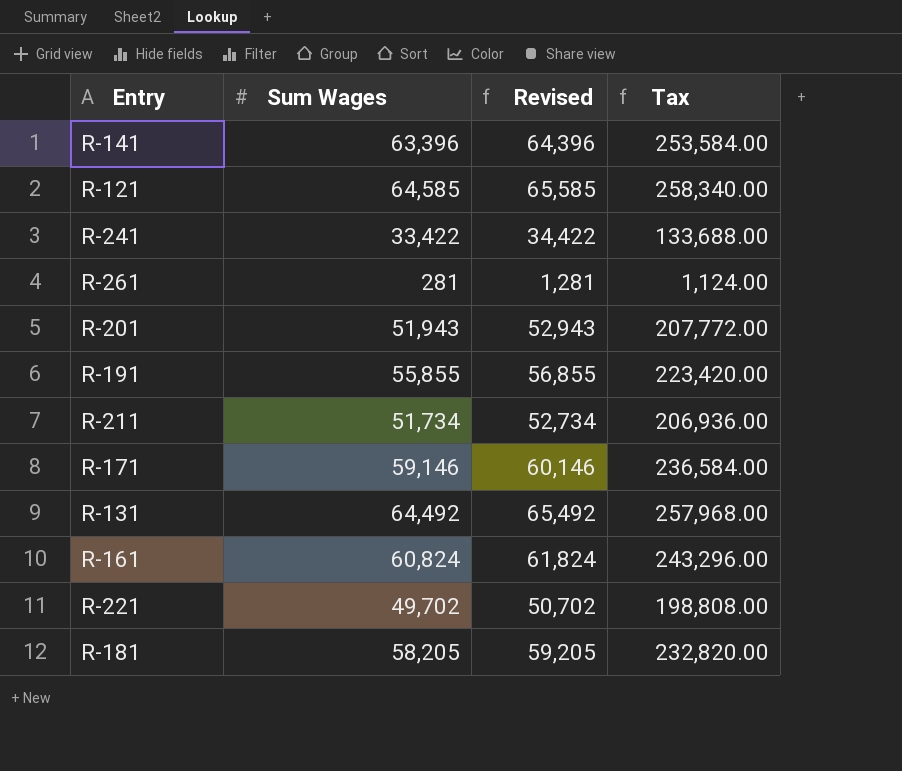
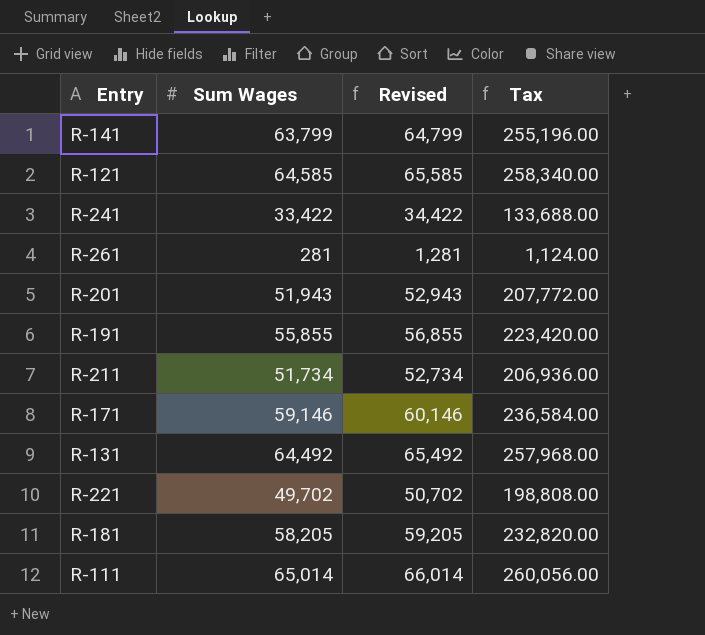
row R-161: 60,824 | 61,824 | 243,296.00 -> none
R-141 | Sum Wages: 63,396 -> 63,799
R-141 | Revised: 64,396 -> 64,799
R-141 | Tax: 253,584.00 -> 255,196.00
row R-111: none -> 65,014 | 66,014 | 260,056.00

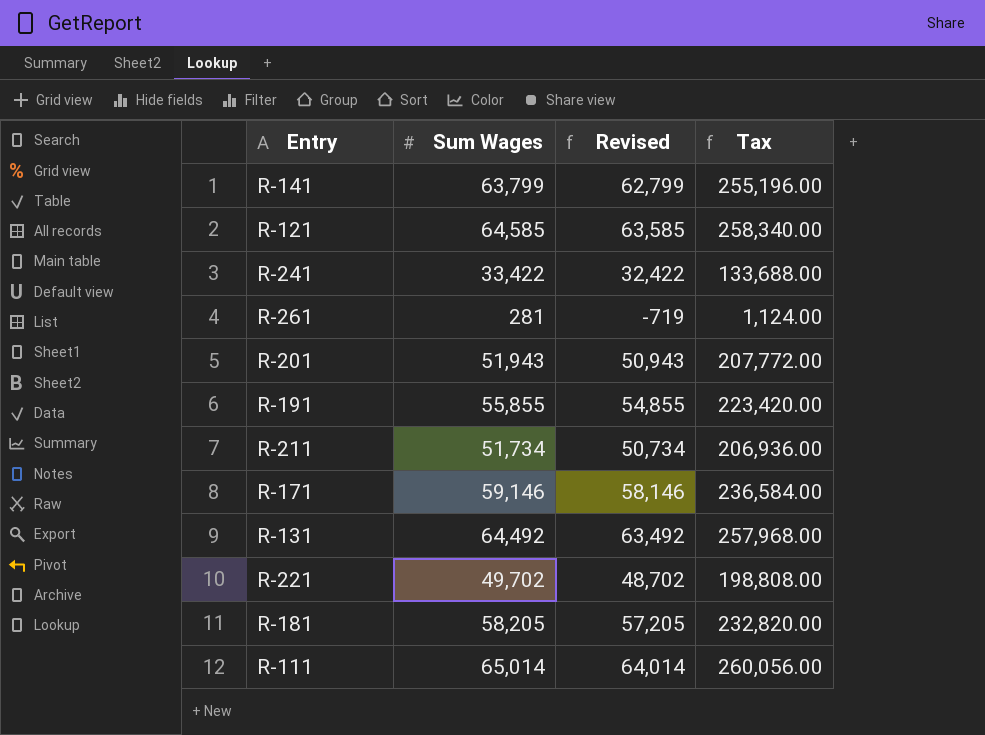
column Revised | formula: [Sum Wages] + 1000 -> [Sum Wages] - 1000

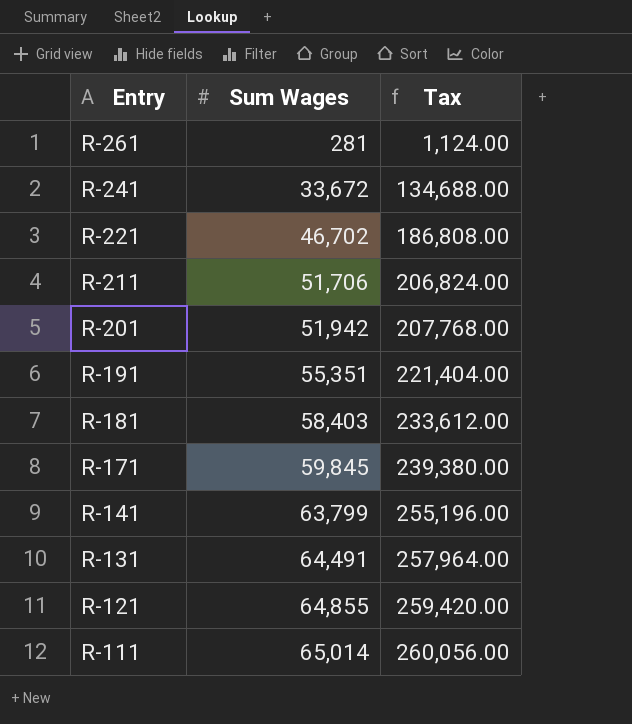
row order: none -> Entry descending
column Revised | formula: [Sum Wages] - 1000 -> none
R-241 | Sum Wages: 33,422 -> 33,672
R-241 | Tax: 133,688.00 -> 134,688.00
R-221 | Sum Wages: 49,702 -> 46,702
R-221 | Tax: 198,808.00 -> 186,808.00
R-211 | Sum Wages: 51,734 -> 51,706
R-211 | Tax: 206,936.00 -> 206,824.00
R-201 | Sum Wages: 51,943 -> 51,942
R-201 | Tax: 207,772.00 -> 207,768.00
R-191 | Sum Wages: 55,855 -> 55,351
R-191 | Tax: 223,420.00 -> 221,404.00
R-181 | Sum Wages: 58,205 -> 58,403
R-181 | Tax: 232,820.00 -> 233,612.00
R-171 | Sum Wages: 59,146 -> 59,845
R-171 | Tax: 236,584.00 -> 239,380.00
R-131 | Sum Wages: 64,492 -> 64,491
R-131 | Tax: 257,968.00 -> 257,964.00
R-121 | Sum Wages: 64,585 -> 64,855
R-121 | Tax: 258,340.00 -> 259,420.00

